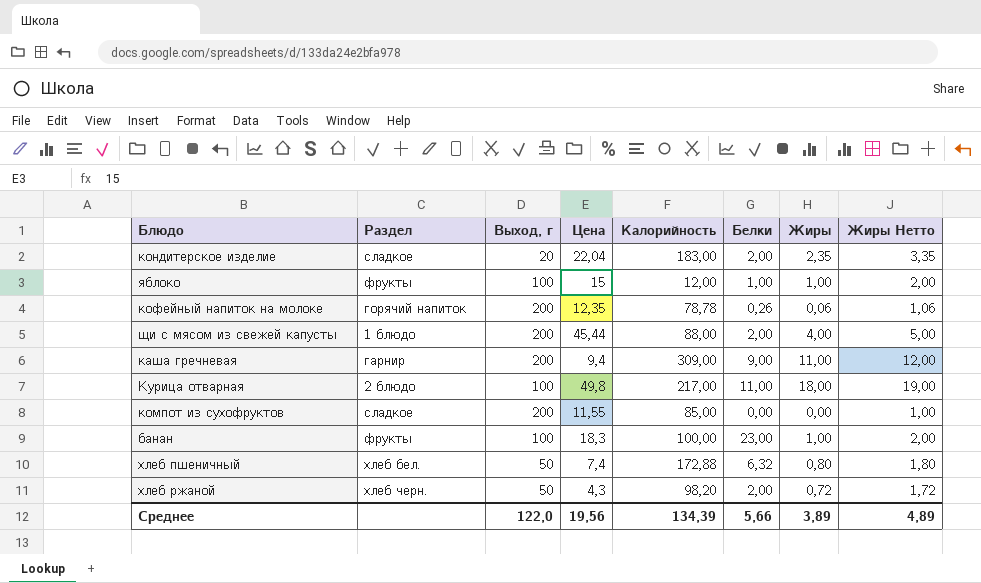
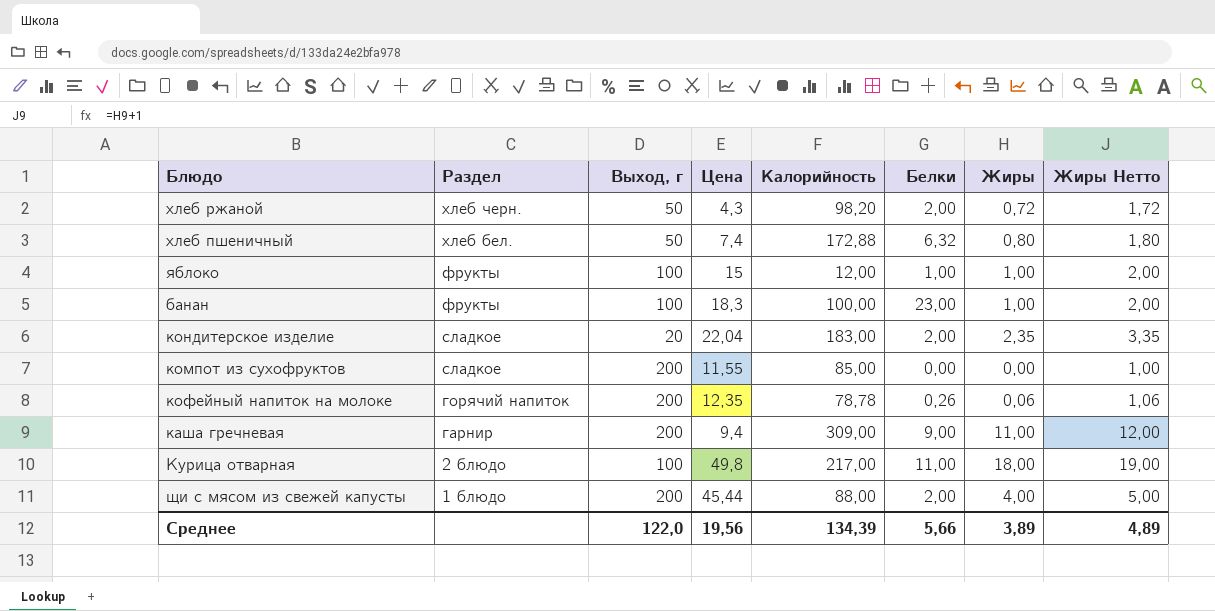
row order: none -> Раздел descending

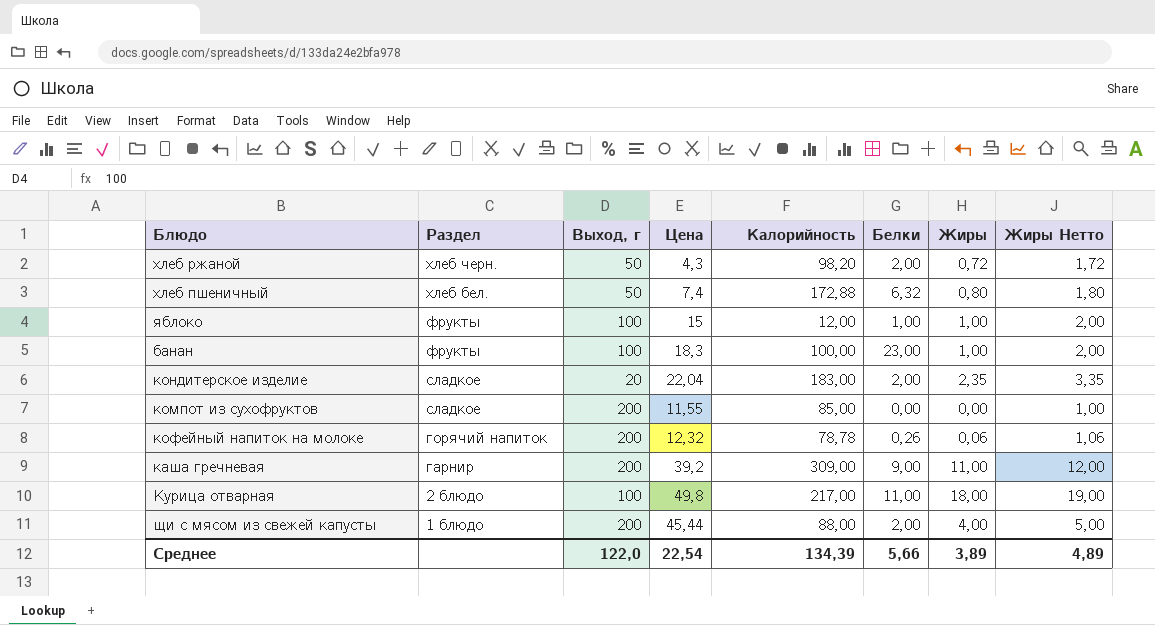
кофейный напиток на молоке | Цена: 12,35 -> 12,32
каша гречневая | Цена: 9,4 -> 39,2
Среднее | Цена: 19,56 -> 22,54

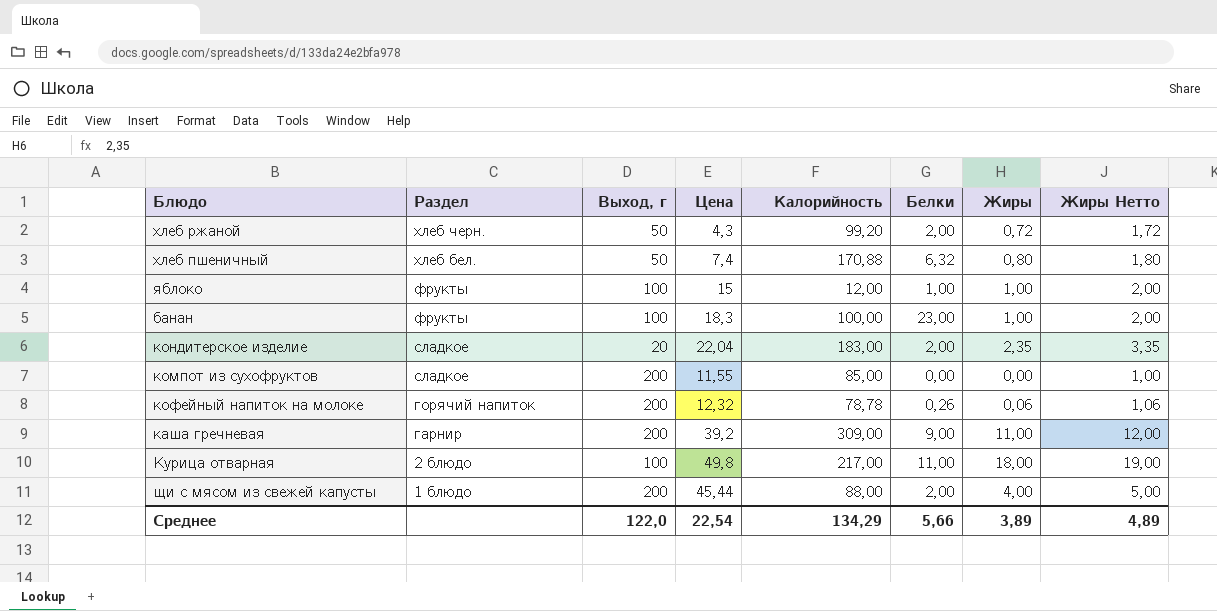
хлеб ржаной | Калорийность: 98,20 -> 99,20
хлеб пшеничный | Калорийность: 172,88 -> 170,88
Среднее | Калорийность: 134,39 -> 134,29

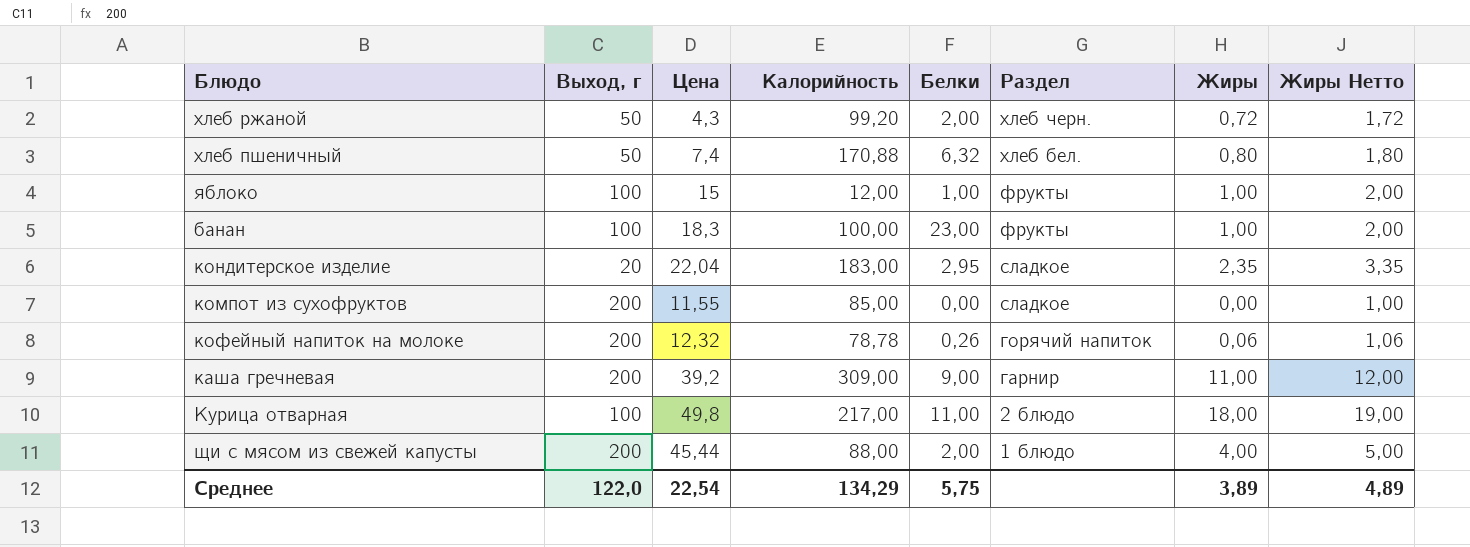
column Раздел | position: 2 -> 6
кондитерское изделие | Белки: 2,00 -> 2,95
Среднее | Белки: 5,66 -> 5,75

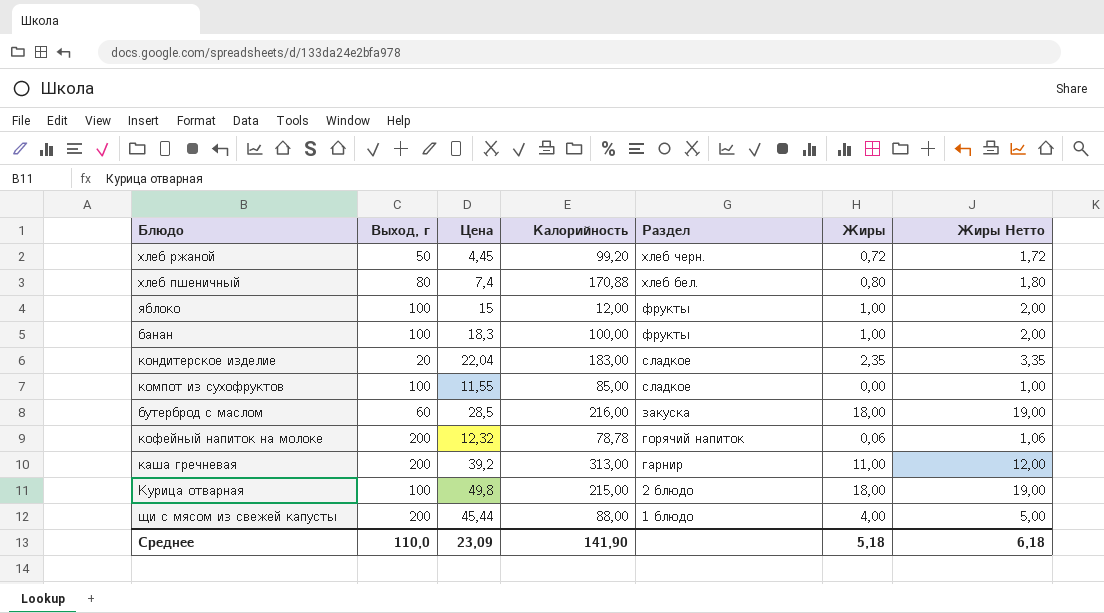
column Белки | position: 5 -> none
хлеб ржаной | Цена: 4,3 -> 4,45
хлеб пшеничный | Выход, г: 50 -> 80
компот из сухофруктов | Выход, г: 200 -> 100
row бутерброд с маслом: none -> 60 | 28,5 | 216,00 | закуска | 18,00 | 19,00
каша гречневая | Калорийность: 309,00 -> 313,00
Курица отварная | Калорийность: 217,00 -> 215,00
Среднее | Выход, г: 122,0 -> 110,0
Среднее | Цена: 22,54 -> 23,09
Среднее | Калорийность: 134,29 -> 141,90
Среднее | Жиры: 3,89 -> 5,18
Среднее | Жиры Нетто: 4,89 -> 6,18

